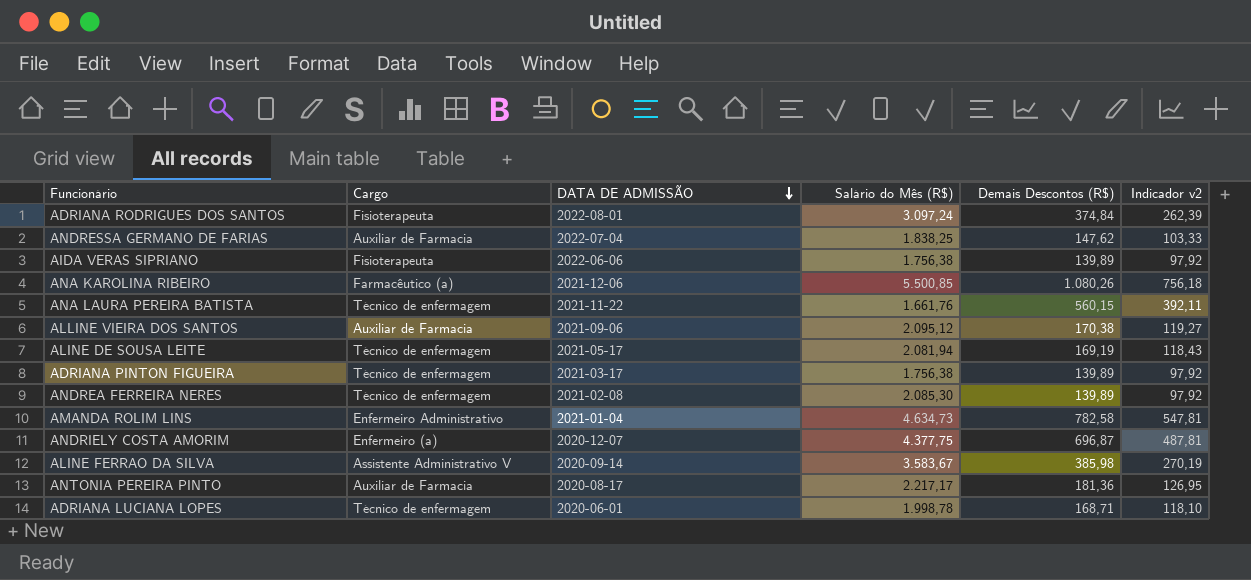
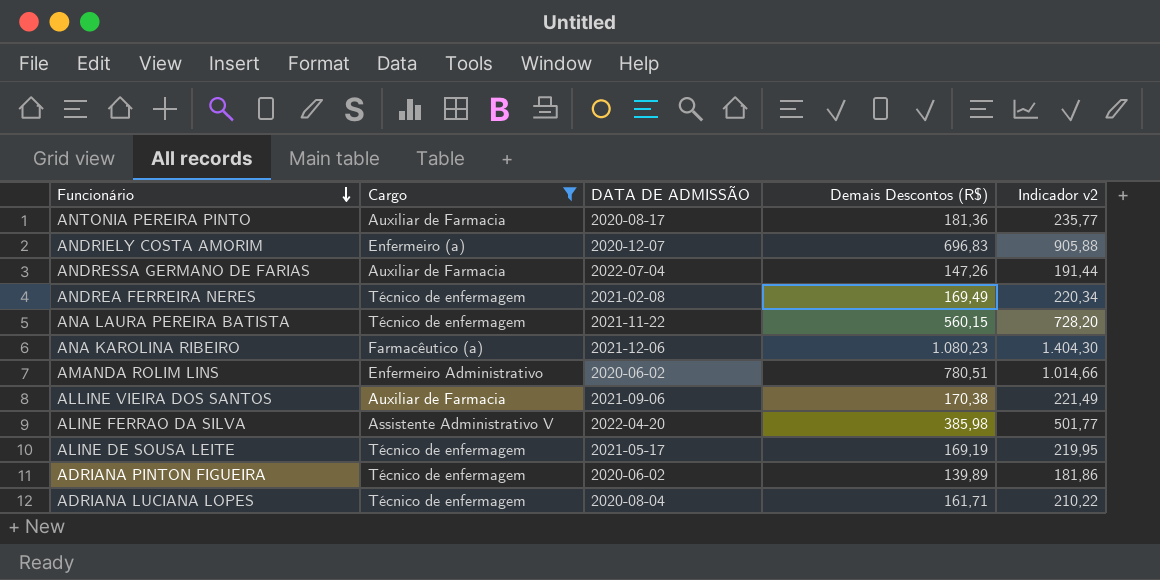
filter: none -> Cargo != Fisioterapeuta
row order: DATA DE ADMISSÃO descending -> Funcionário descending
column Salário do Mês (R$) | position: 4 -> none
column Indicador v2 | formula: [Demais Descontos (R$)] * 0,7 -> [Demais Descontos (R$)] * 1,3
ANDRIELY COSTA AMORIM | Demais Descontos (R$): 696,87 -> 696,83
ANDRESSA GERMANO DE FARIAS | Demais Descontos (R$): 147,62 -> 147,26
ANDREA FERREIRA NERES | Demais Descontos (R$): 139,89 -> 169,49
ANA KAROLINA RIBEIRO | Demais Descontos (R$): 1.080,26 -> 1.080,23
AMANDA ROLIM LINS | DATA DE ADMISSÃO: 2021-01-04 -> 2020-06-02
AMANDA ROLIM LINS | Demais Descontos (R$): 782,58 -> 780,51
ALINE FERRAO DA SILVA | DATA DE ADMISSÃO: 2020-09-14 -> 2022-04-20
ADRIANA PINTON FIGUEIRA | DATA DE ADMISSÃO: 2021-03-17 -> 2020-06-02
ADRIANA LUCIANA LOPES | DATA DE ADMISSÃO: 2020-06-01 -> 2020-08-04
ADRIANA LUCIANA LOPES | Demais Descontos (R$): 168,71 -> 161,71

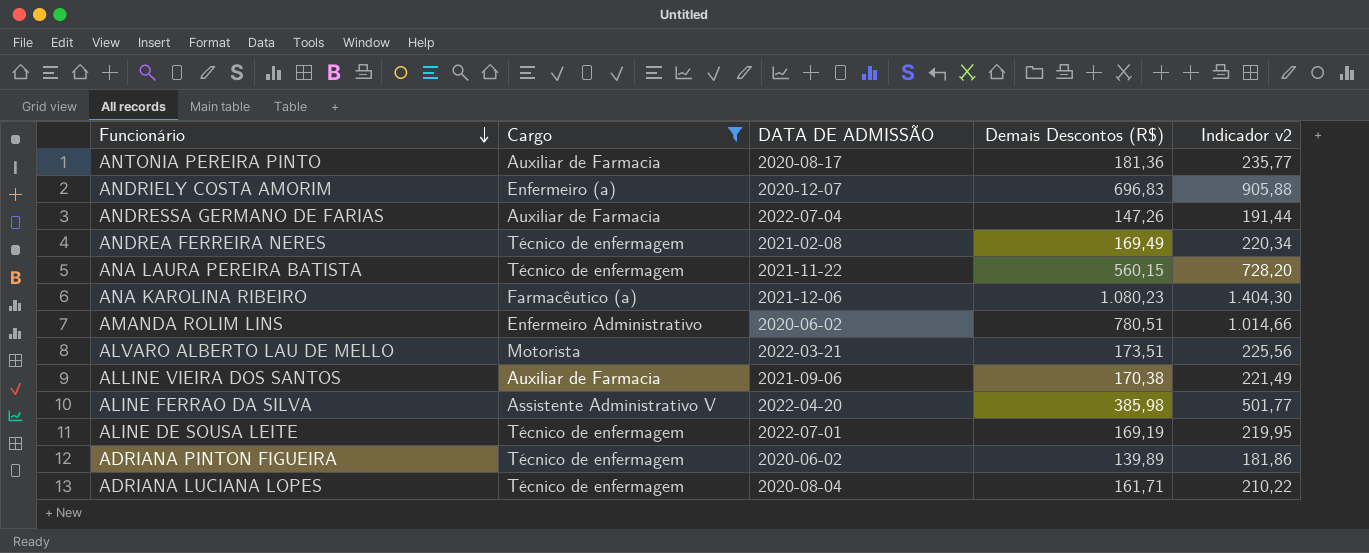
row ALVARO ALBERTO LAU DE MELLO: none -> Motorista | 2022-03-21 | 173,51 | 225,56
ALINE DE SOUSA LEITE | DATA DE ADMISSÃO: 2021-05-17 -> 2022-07-01

